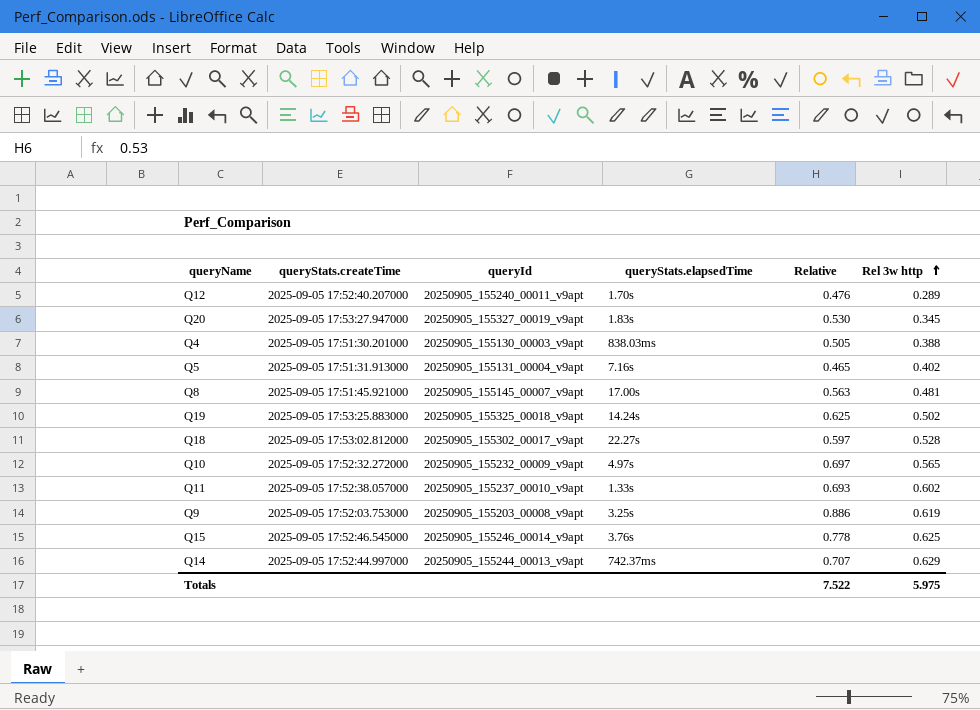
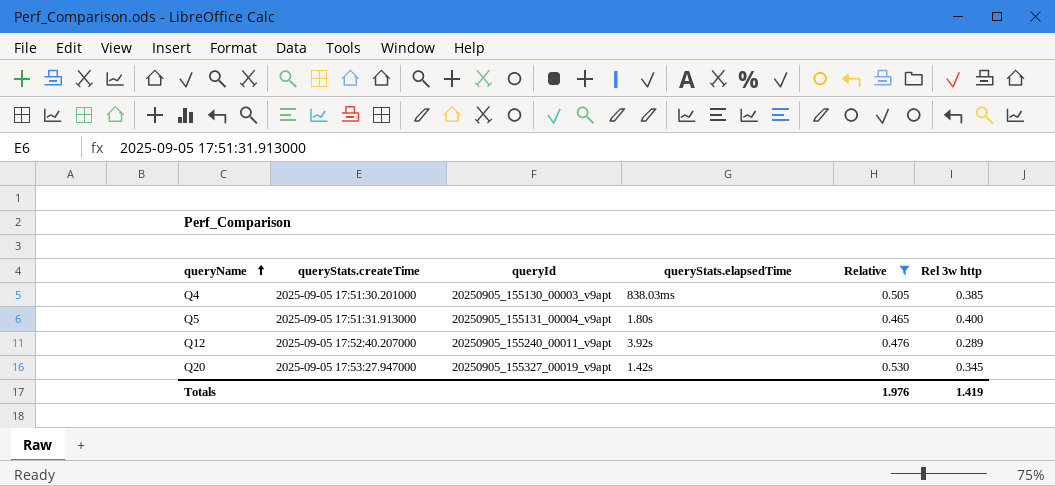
filter: none -> Relative <= 0.530
row order: Rel 3w http ascending -> queryName ascending
Q4 | Rel 3w http: 0.388 -> 0.385
Q5 | queryStats.elapsedTime: 7.16s -> 1.80s
Q5 | Rel 3w http: 0.402 -> 0.400
Q12 | queryStats.elapsedTime: 1.70s -> 3.92s
Q20 | queryStats.elapsedTime: 1.83s -> 1.42s
Totals | Relative: 7.522 -> 1.976
Totals | Rel 3w http: 5.975 -> 1.419

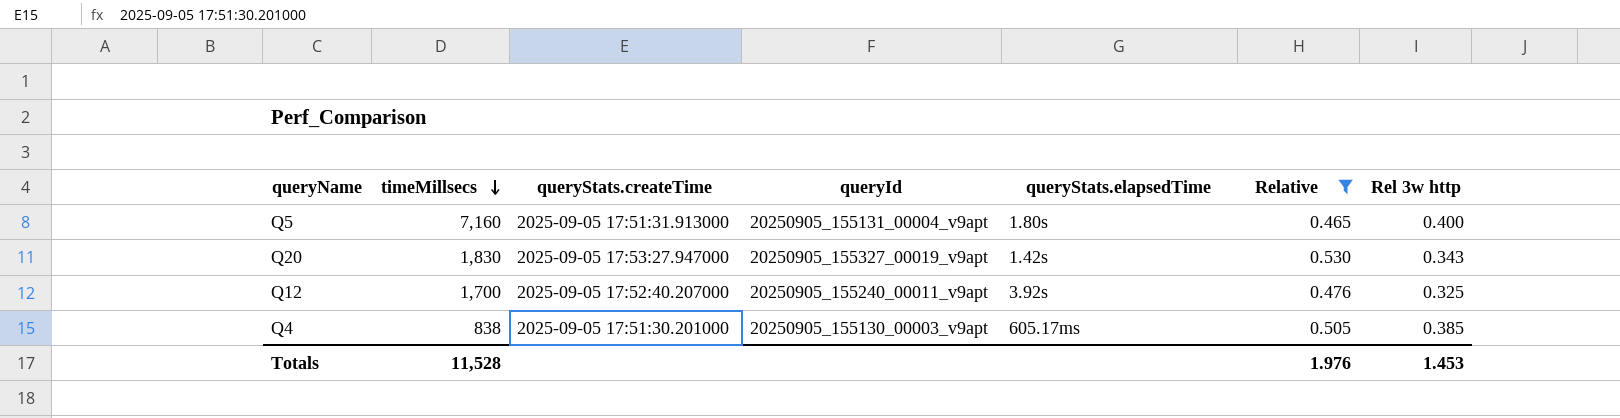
row order: queryName ascending -> timeMillsecs descending
column timeMillsecs | position: none -> 2
Q20 | Rel 3w http: 0.345 -> 0.343
Q12 | Rel 3w http: 0.289 -> 0.325
Q4 | queryStats.elapsedTime: 838.03ms -> 605.17ms
Totals | Rel 3w http: 1.419 -> 1.453

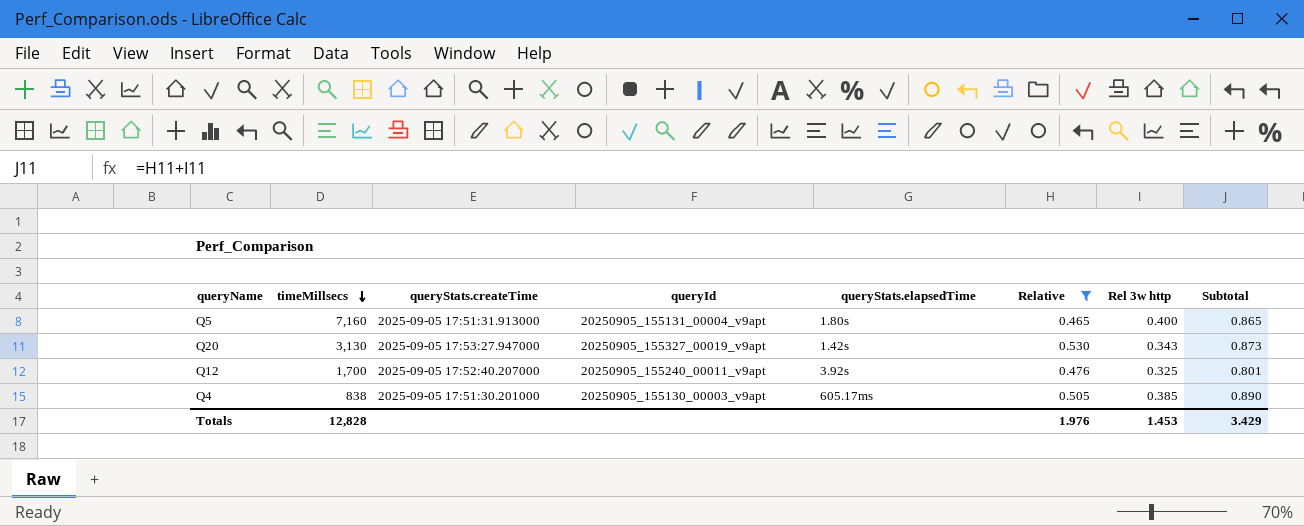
column Subtotal | formula: none -> [Relative] + [Rel 3w http]
Q20 | timeMillsecs: 1,830 -> 3,130
Totals | timeMillsecs: 11,528 -> 12,828

